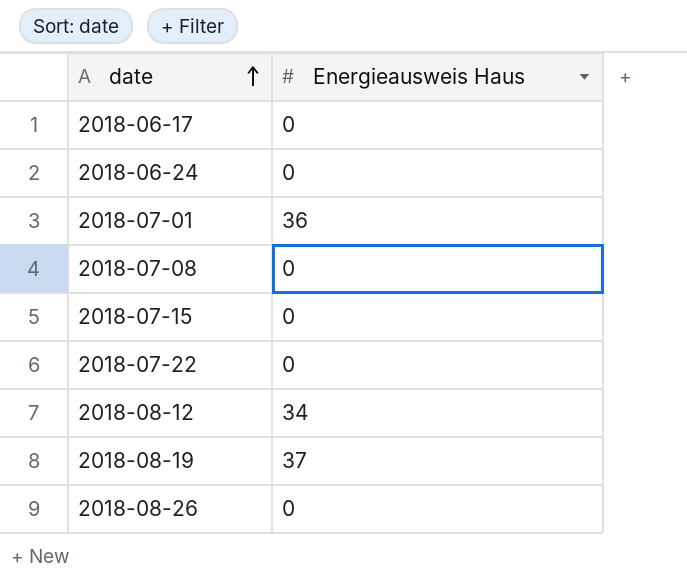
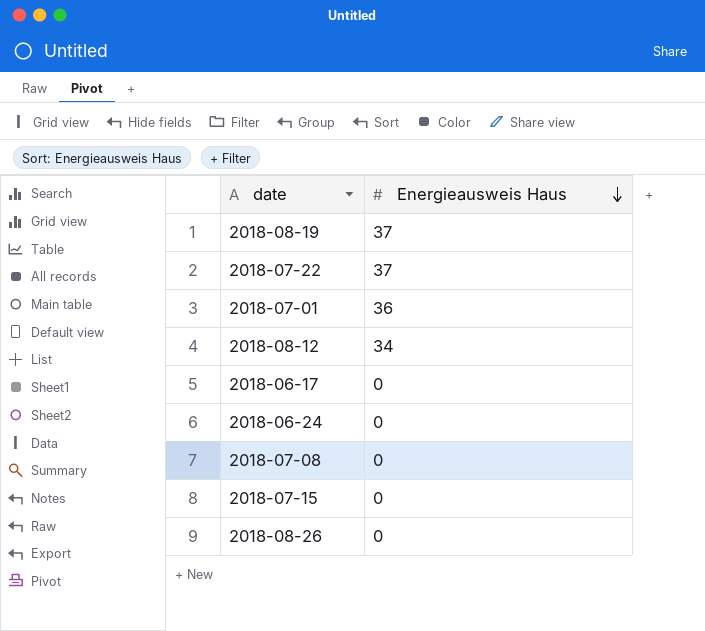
row order: date ascending -> Energieausweis Haus descending
2018-07-22 | Energieausweis Haus: 0 -> 37

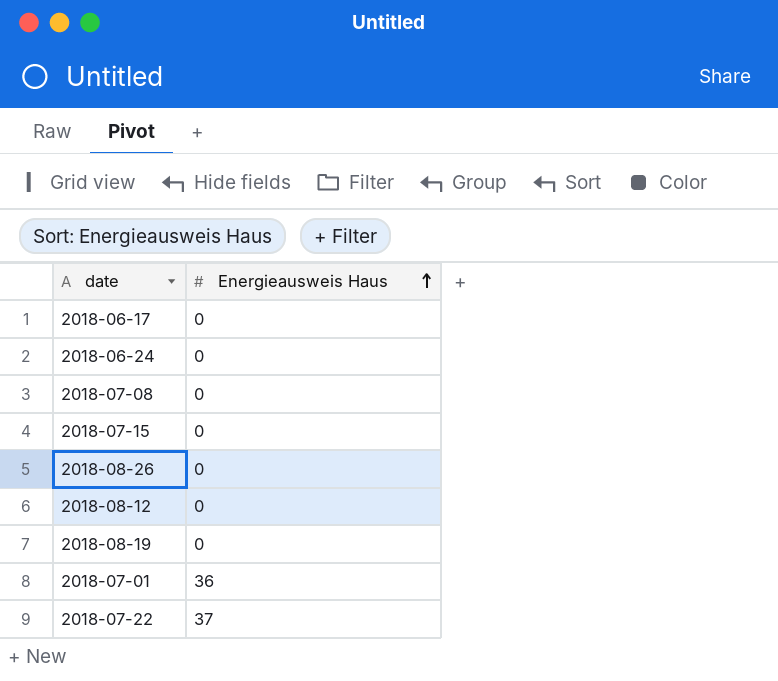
row order: Energieausweis Haus descending -> Energieausweis Haus ascending
2018-08-12 | Energieausweis Haus: 34 -> 0
2018-08-19 | Energieausweis Haus: 37 -> 0

